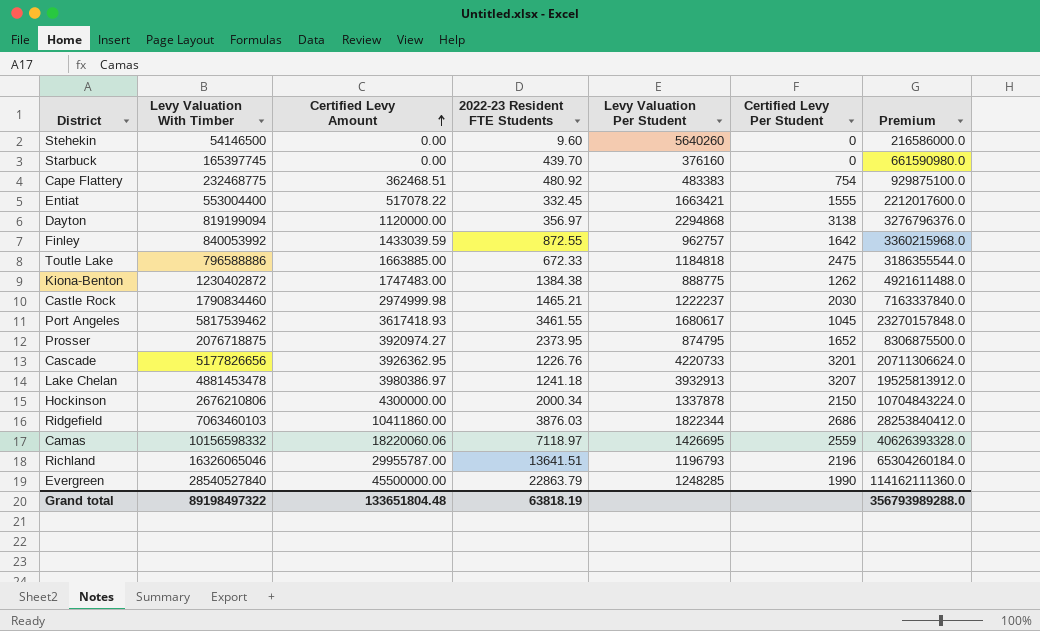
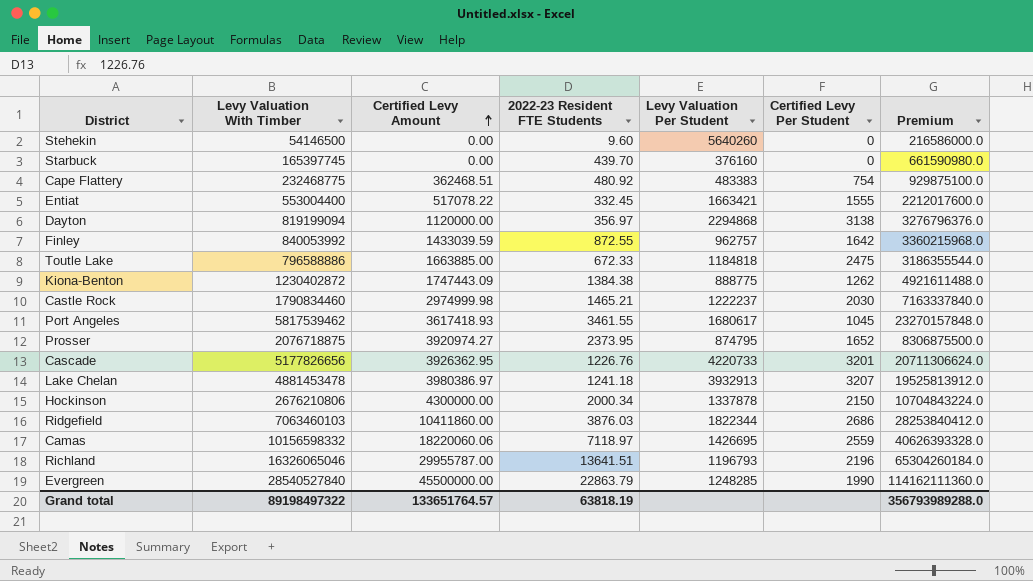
Kiona-Benton | Certified Levy Amount: 1747483.00 -> 1747443.09
Grand total | Certified Levy Amount: 133651804.48 -> 133651764.57

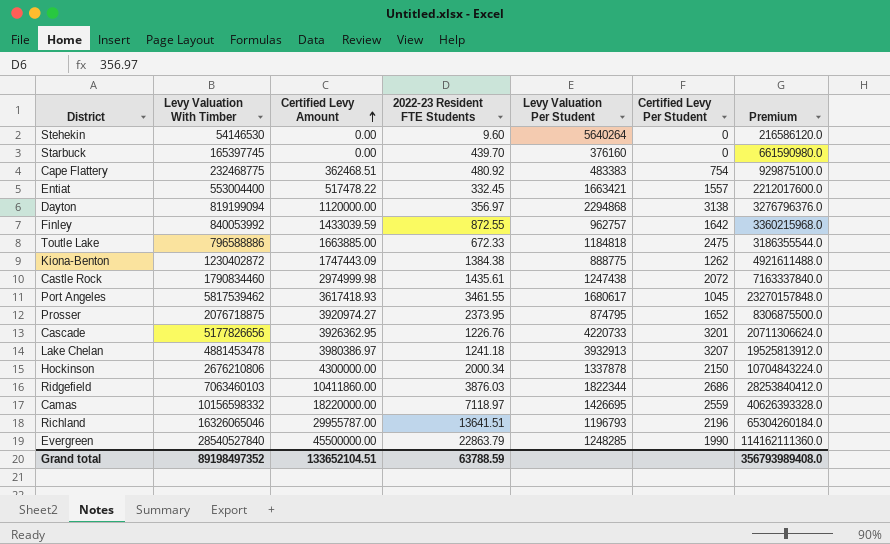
Stehekin | Levy Valuation With Timber: 54146500 -> 54146530
Stehekin | Levy Valuation Per Student: 5640260 -> 5640264
Stehekin | Premium: 216586000.0 -> 216586120.0
Entiat | Certified Levy Amount: 517078.22 -> 517478.22
Entiat | Certified Levy Per Student: 1555 -> 1557
Castle Rock | 2022-23 Resident FTE Students: 1465.21 -> 1435.61
Castle Rock | Levy Valuation Per Student: 1222237 -> 1247438
Castle Rock | Certified Levy Per Student: 2030 -> 2072
Camas | Certified Levy Amount: 18220060.06 -> 18220000.00
Grand total | Levy Valuation With Timber: 89198497322 -> 89198497352
Grand total | Certified Levy Amount: 133651764.57 -> 133652104.51
Grand total | 2022-23 Resident FTE Students: 63818.19 -> 63788.59
Grand total | Premium: 356793989288.0 -> 356793989408.0

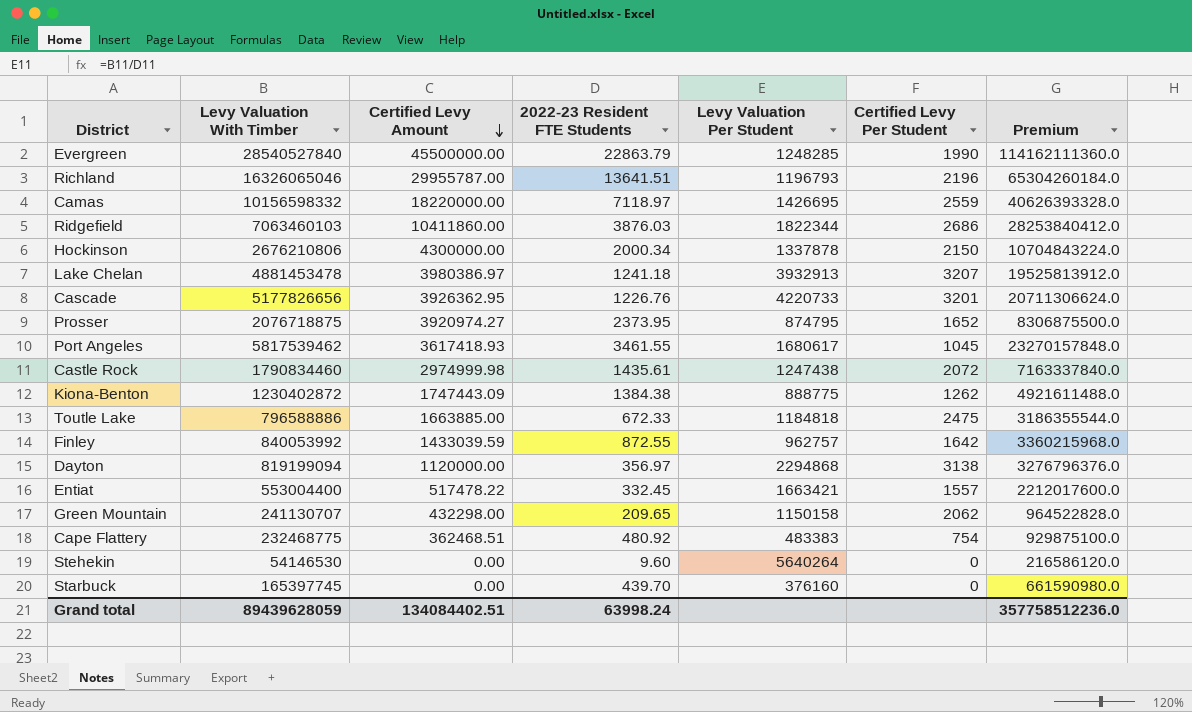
row order: Certified Levy Amount ascending -> Certified Levy Amount descending
row Green Mountain: none -> 241130707 | 432298.00 | 209.65 | 1150158 | 2062 | 964522828.0
Grand total | Levy Valuation With Timber: 89198497352 -> 89439628059
Grand total | Certified Levy Amount: 133652104.51 -> 134084402.51
Grand total | 2022-23 Resident FTE Students: 63788.59 -> 63998.24
Grand total | Premium: 356793989408.0 -> 357758512236.0

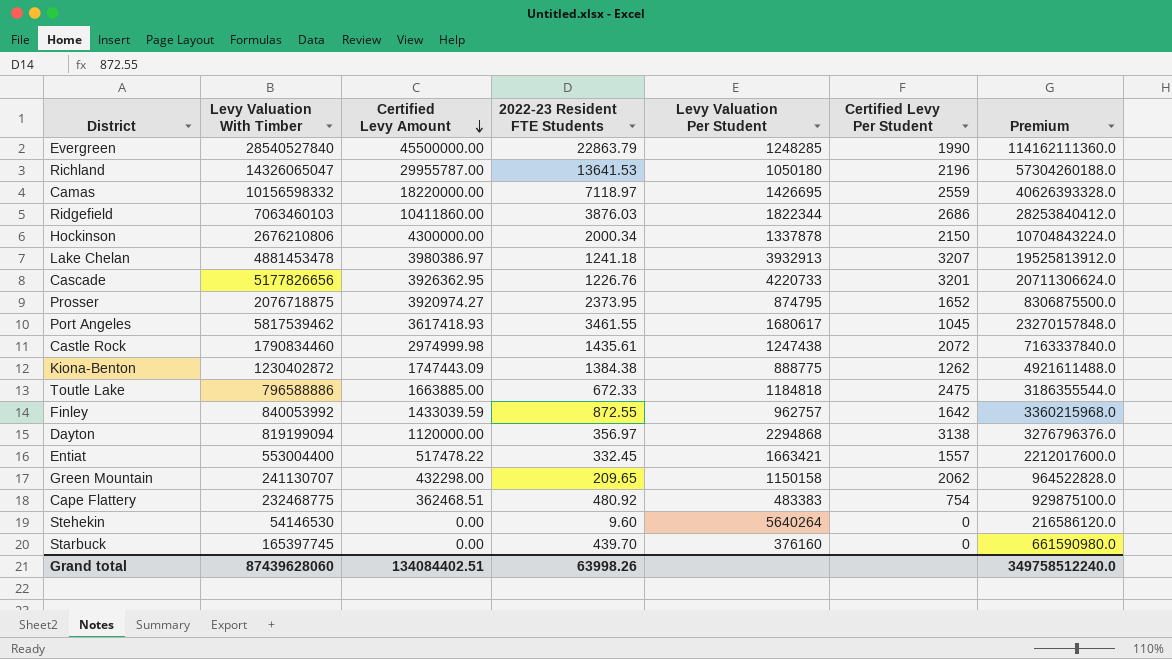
Richland | Levy Valuation With Timber: 16326065046 -> 14326065047
Richland | 2022-23 Resident FTE Students: 13641.51 -> 13641.53
Richland | Levy Valuation Per Student: 1196793 -> 1050180
Richland | Premium: 65304260184.0 -> 57304260188.0
Grand total | Levy Valuation With Timber: 89439628059 -> 87439628060
Grand total | 2022-23 Resident FTE Students: 63998.24 -> 63998.26
Grand total | Premium: 357758512236.0 -> 349758512240.0

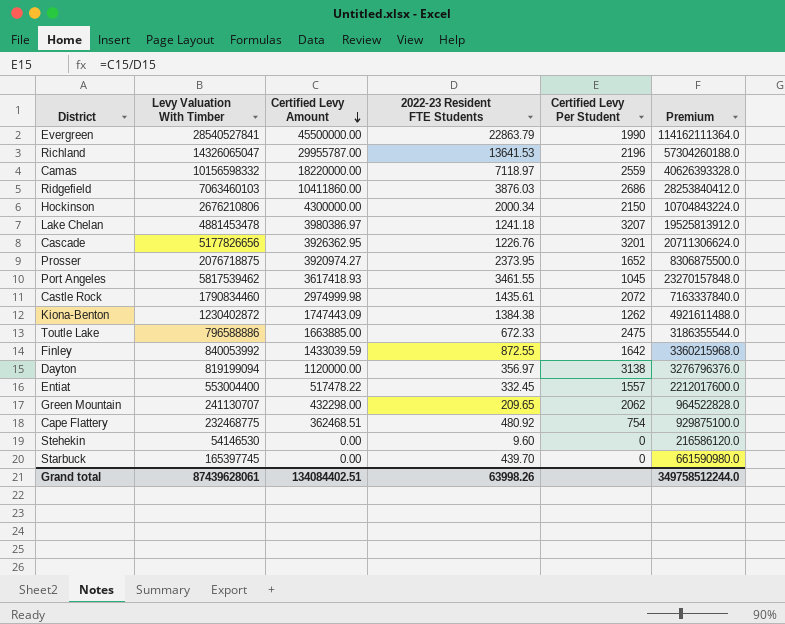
column Levy Valuation Per Student | formula: [Levy Valuation With Timber] / [2022-23 Resident FTE Students] -> none
Evergreen | Levy Valuation With Timber: 28540527840 -> 28540527841
Evergreen | Premium: 114162111360.0 -> 114162111364.0
Grand total | Levy Valuation With Timber: 87439628060 -> 87439628061
Grand total | Premium: 349758512240.0 -> 349758512244.0

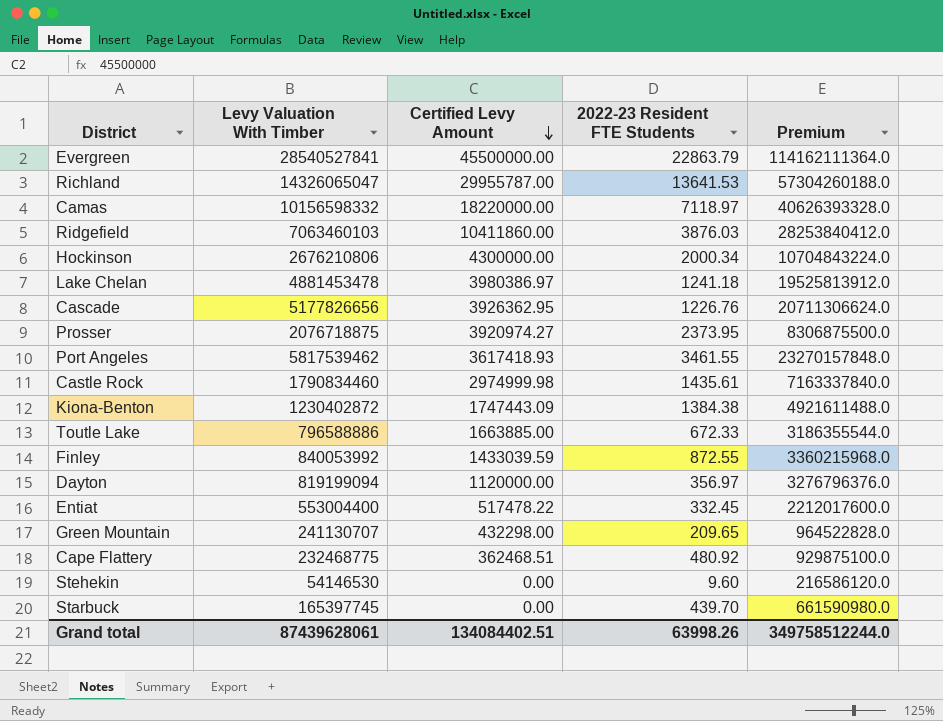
column Certified Levy Per Student | formula: [Certified Levy Amount] / [2022-23 Resident FTE Students] -> none

